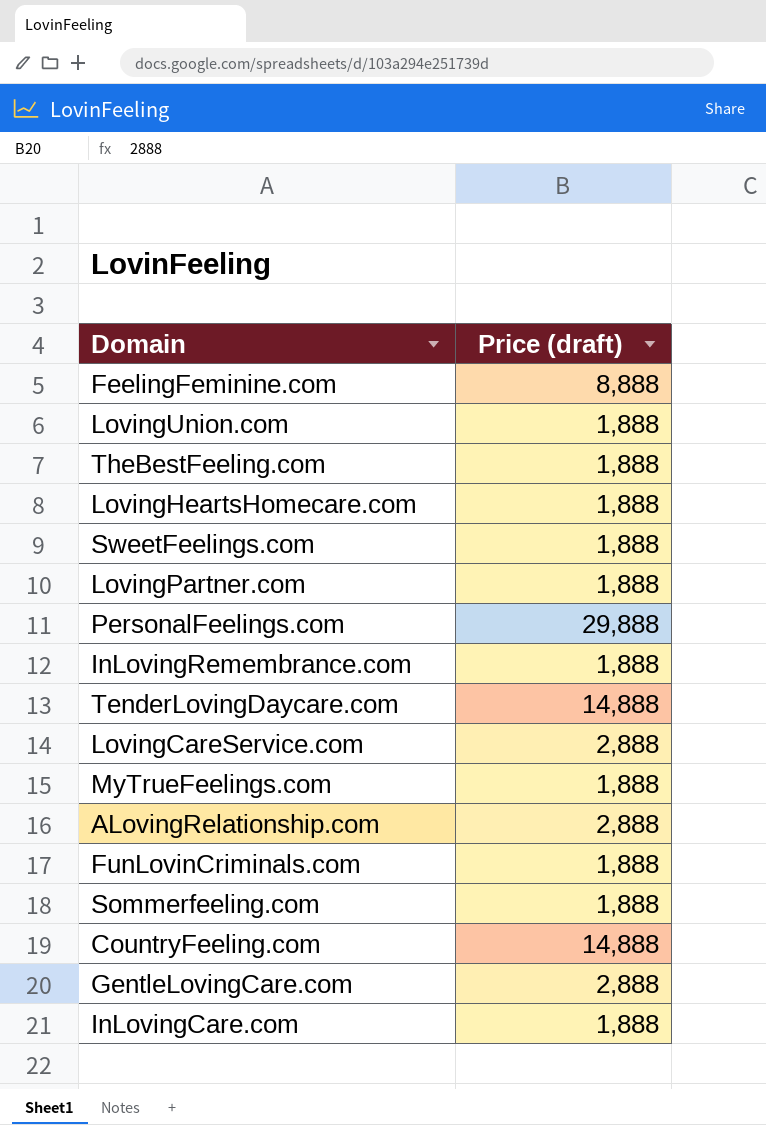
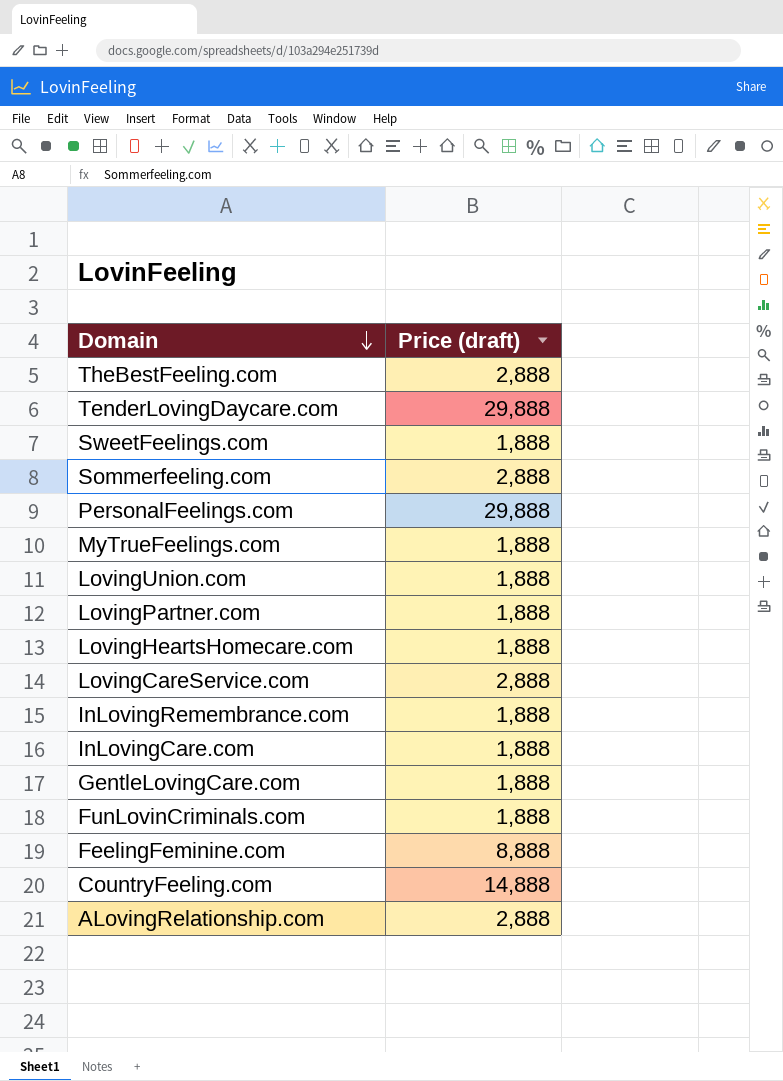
row order: none -> Domain descending
TheBestFeeling.com | Price (draft): 1,888 -> 2,888
TenderLovingDaycare.com | Price (draft): 14,888 -> 29,888
Sommerfeeling.com | Price (draft): 1,888 -> 2,888
GentleLovingCare.com | Price (draft): 2,888 -> 1,888

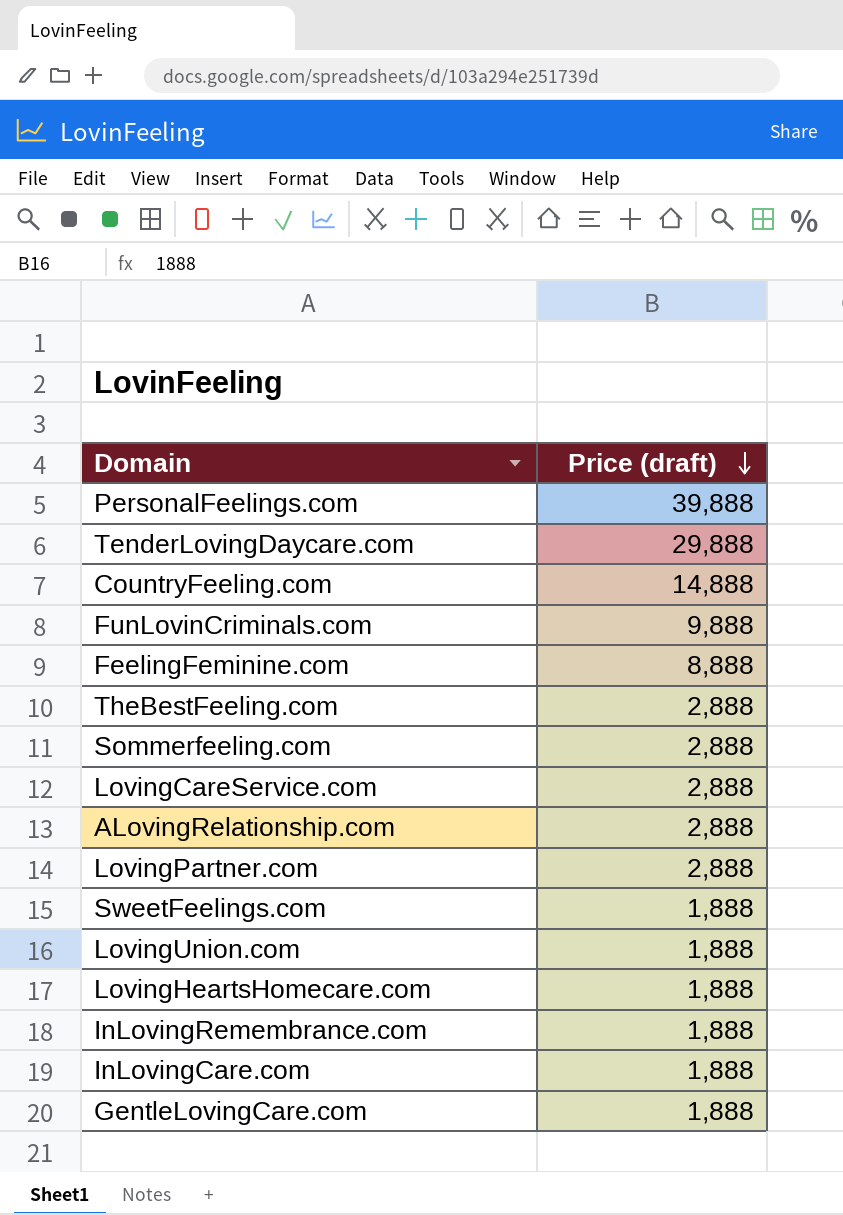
row order: Domain descending -> Price (draft) descending
row MyTrueFeelings.com: 1,888 -> none
PersonalFeelings.com | Price (draft): 29,888 -> 39,888
FunLovinCriminals.com | Price (draft): 1,888 -> 9,888
LovingPartner.com | Price (draft): 1,888 -> 2,888

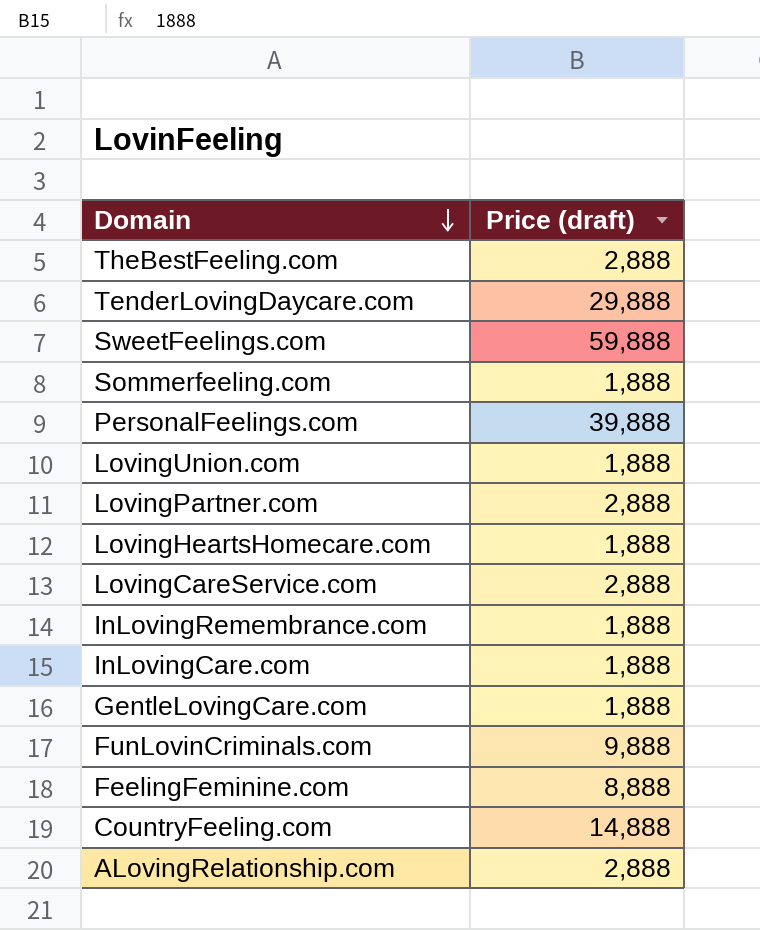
row order: Price (draft) descending -> Domain descending
SweetFeelings.com | Price (draft): 1,888 -> 59,888
Sommerfeeling.com | Price (draft): 2,888 -> 1,888

